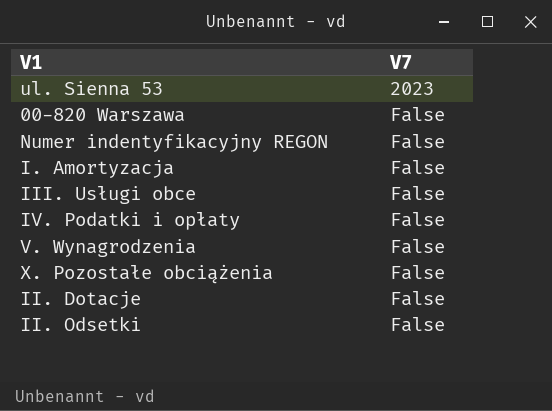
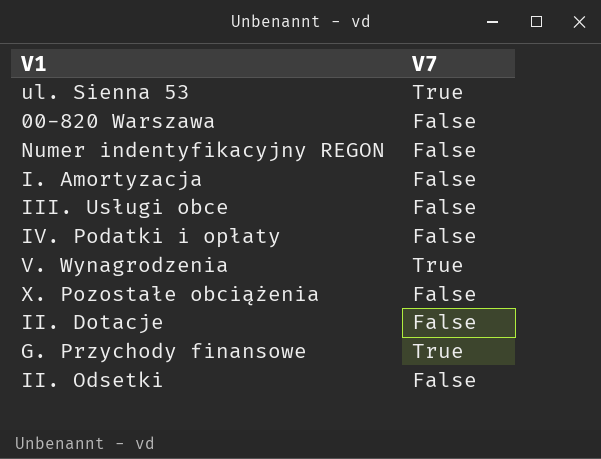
ul. Sienna 53 | V7: 2023 -> True
V. Wynagrodzenia | V7: False -> True
row G. Przychody finansowe: none -> True

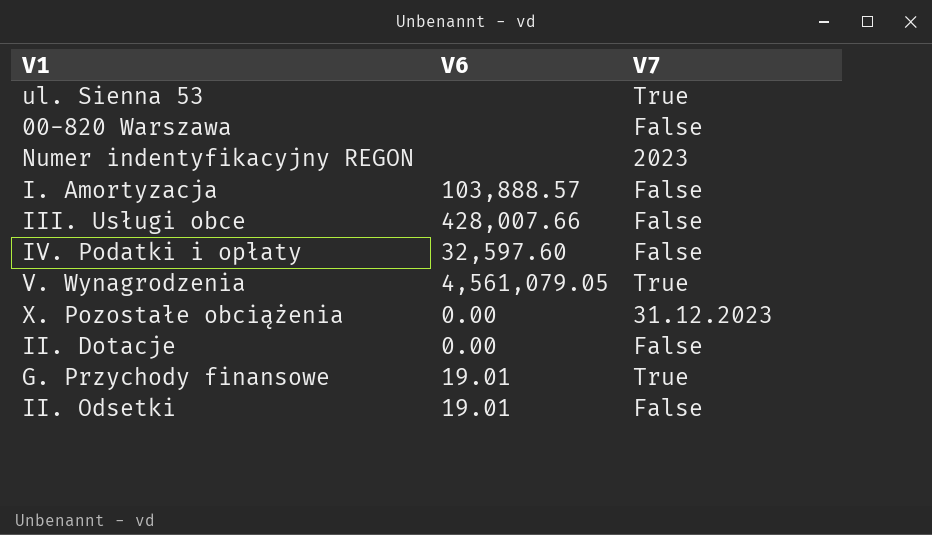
column V6 | position: none -> 2
Numer indentyfikacyjny REGON | V7: False -> 2023
X. Pozostałe obciążenia | V7: False -> 31.12.2023

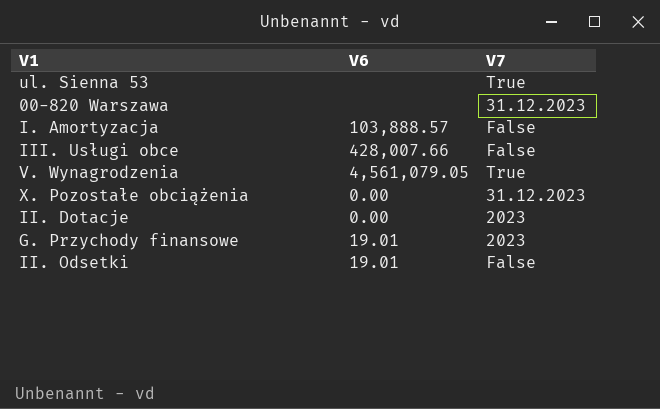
row Numer indentyfikacyjny REGON: none | 2023 -> none
row IV. Podatki i opłaty: 32,597.60 | False -> none
00-820 Warszawa | V7: False -> 31.12.2023
II. Dotacje | V7: False -> 2023
G. Przychody finansowe | V7: True -> 2023

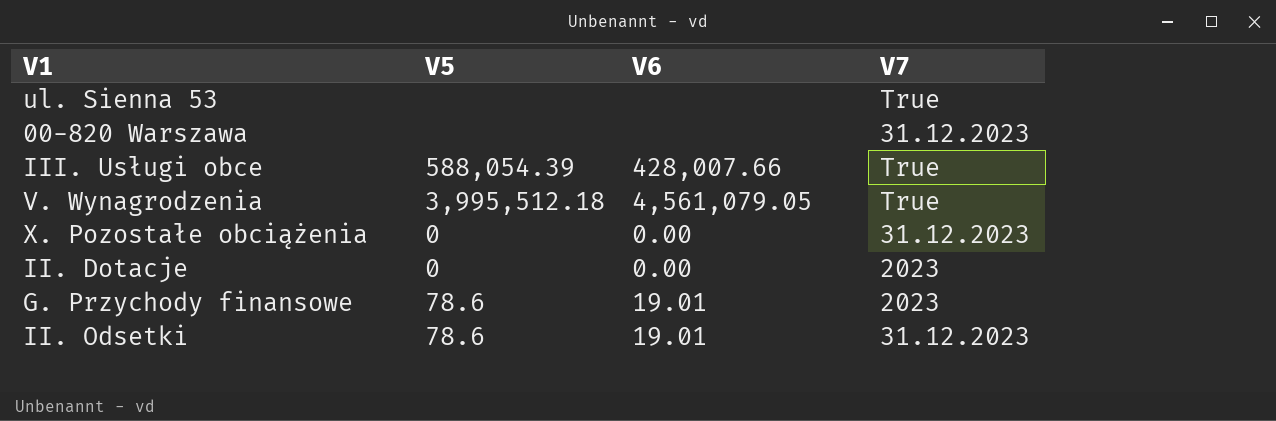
column V5 | position: none -> 2
row I. Amortyzacja: 103,888.57 | False -> none
III. Usługi obce | V7: False -> True
II. Odsetki | V7: False -> 31.12.2023

